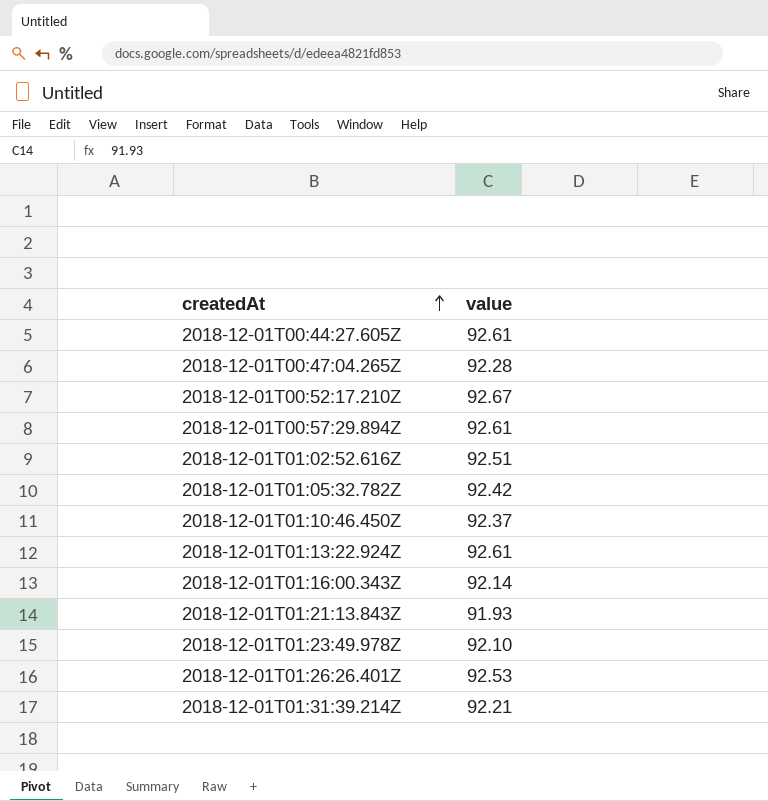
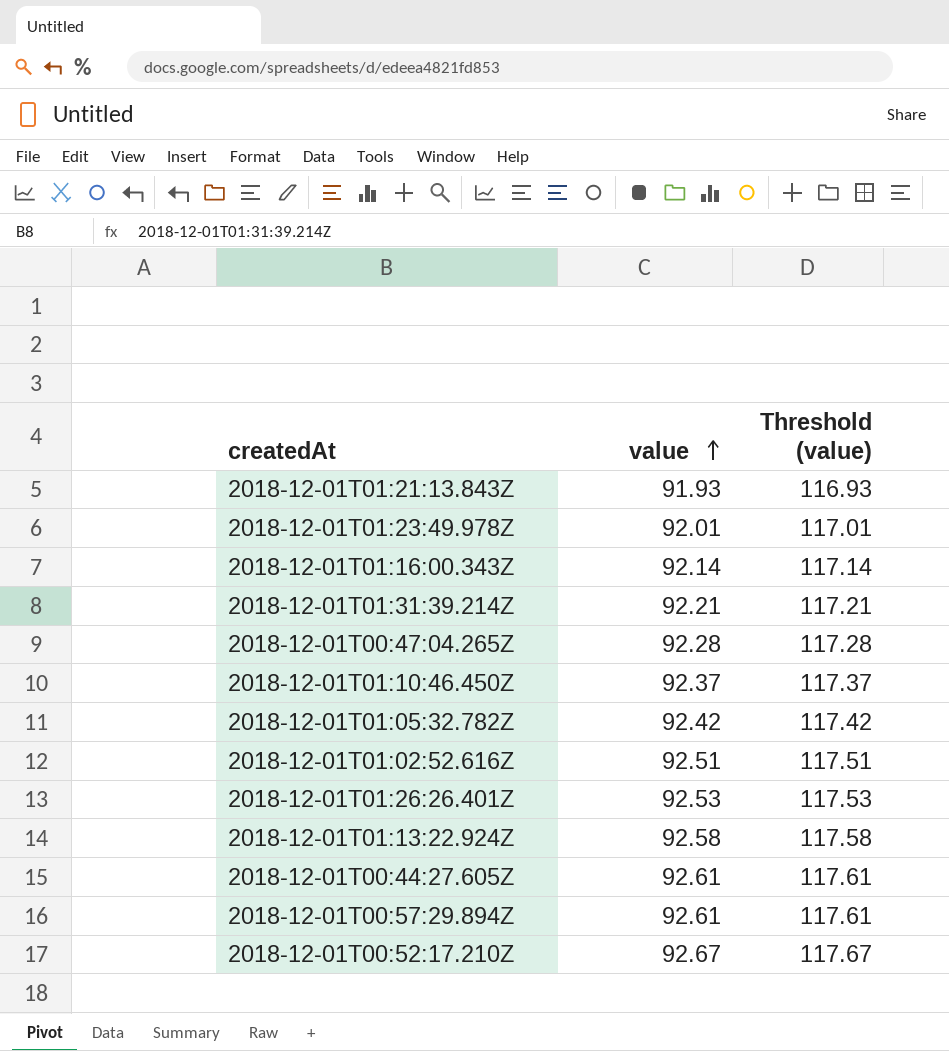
row order: createdAt ascending -> value ascending
column Threshold (value) | formula: none -> [value] + 25
2018-12-01T01:23:49.978Z | value: 92.10 -> 92.01
2018-12-01T01:13:22.924Z | value: 92.61 -> 92.58

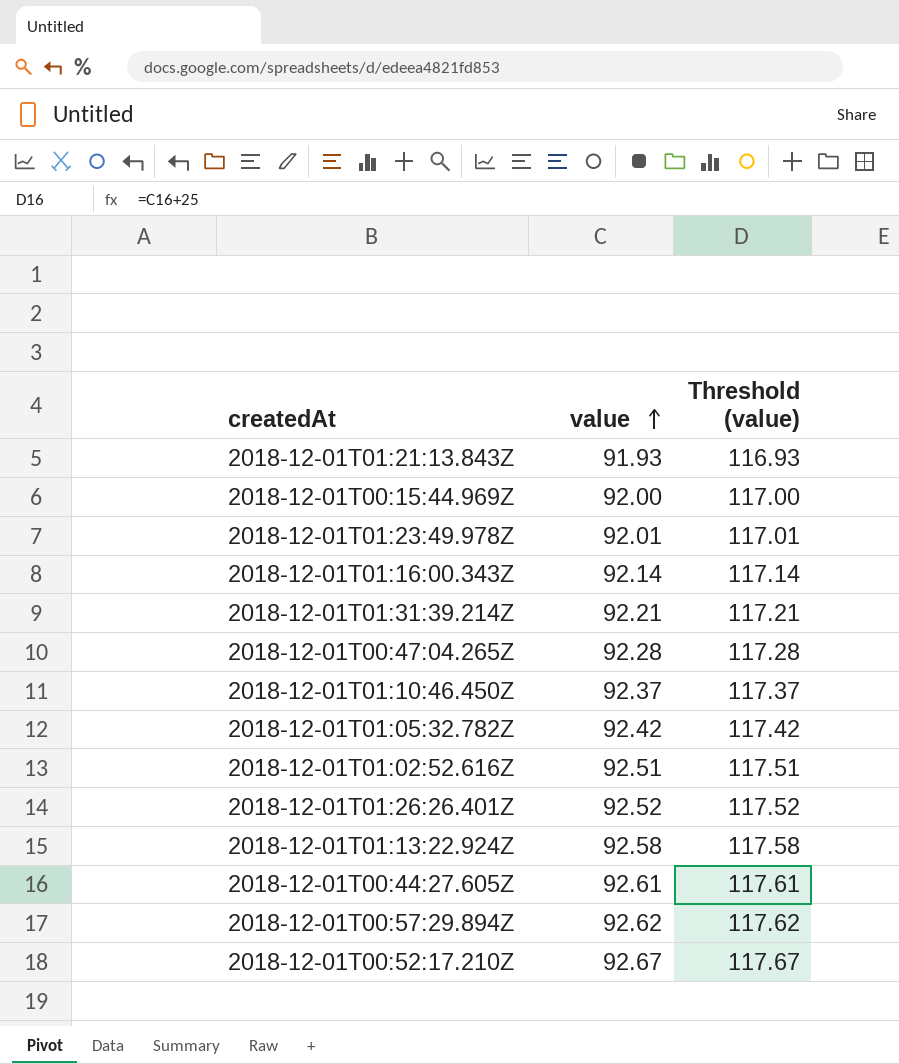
row 2018-12-01T00:15:44.969Z: none -> 92.00 | 117.00
2018-12-01T01:26:26.401Z | value: 92.53 -> 92.52
2018-12-01T01:26:26.401Z | Threshold (value): 117.53 -> 117.52
2018-12-01T00:57:29.894Z | value: 92.61 -> 92.62
2018-12-01T00:57:29.894Z | Threshold (value): 117.61 -> 117.62

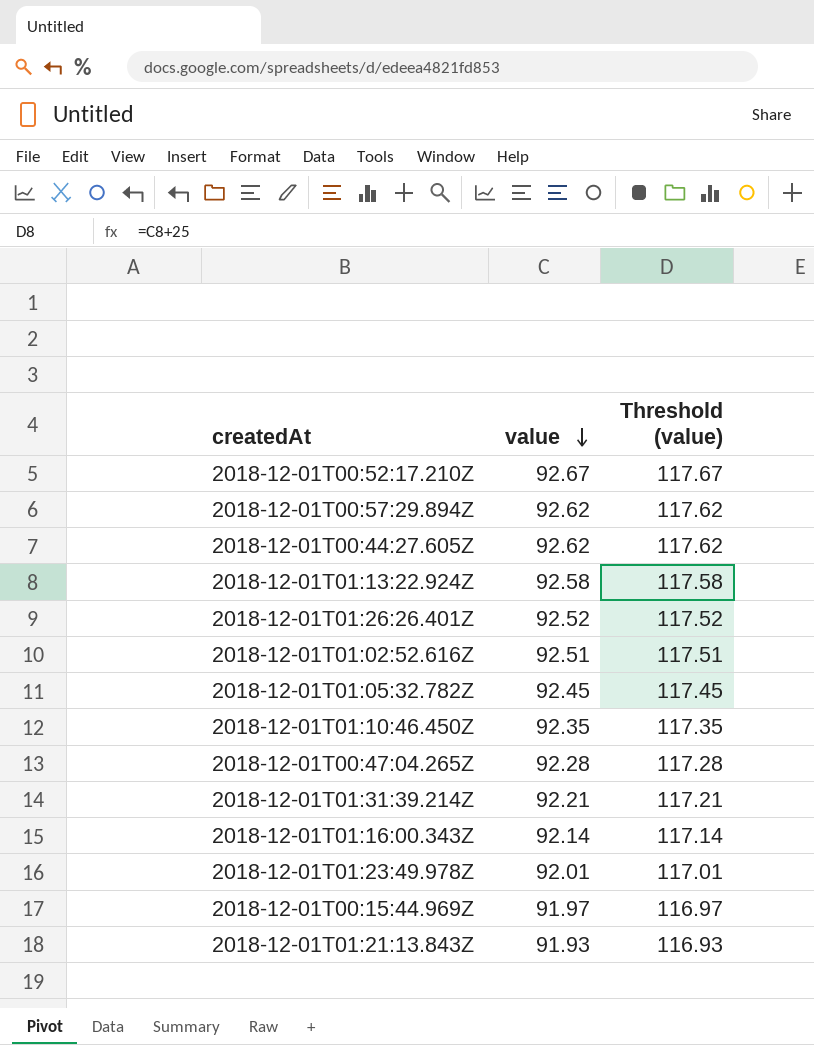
row order: value ascending -> value descending
2018-12-01T00:44:27.605Z | value: 92.61 -> 92.62
2018-12-01T00:44:27.605Z | Threshold (value): 117.61 -> 117.62
2018-12-01T01:05:32.782Z | value: 92.42 -> 92.45
2018-12-01T01:05:32.782Z | Threshold (value): 117.42 -> 117.45
2018-12-01T01:10:46.450Z | value: 92.37 -> 92.35
2018-12-01T01:10:46.450Z | Threshold (value): 117.37 -> 117.35
2018-12-01T00:15:44.969Z | value: 92.00 -> 91.97
2018-12-01T00:15:44.969Z | Threshold (value): 117.00 -> 116.97

